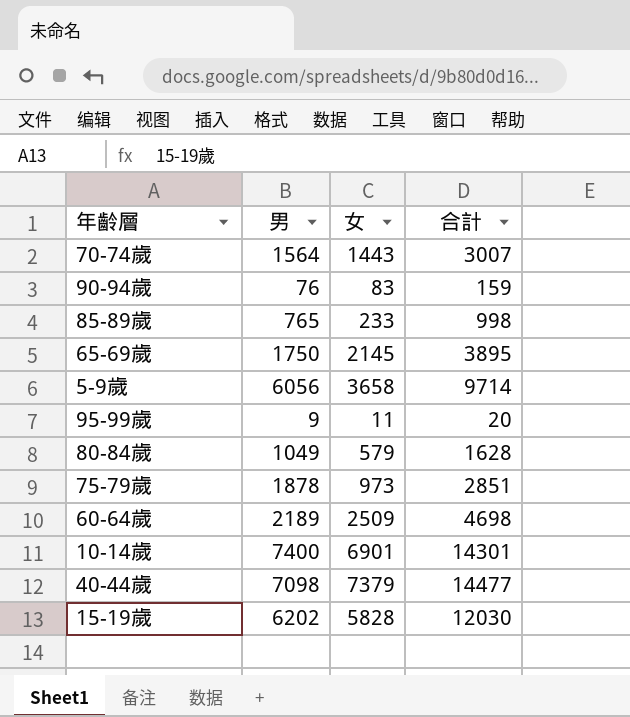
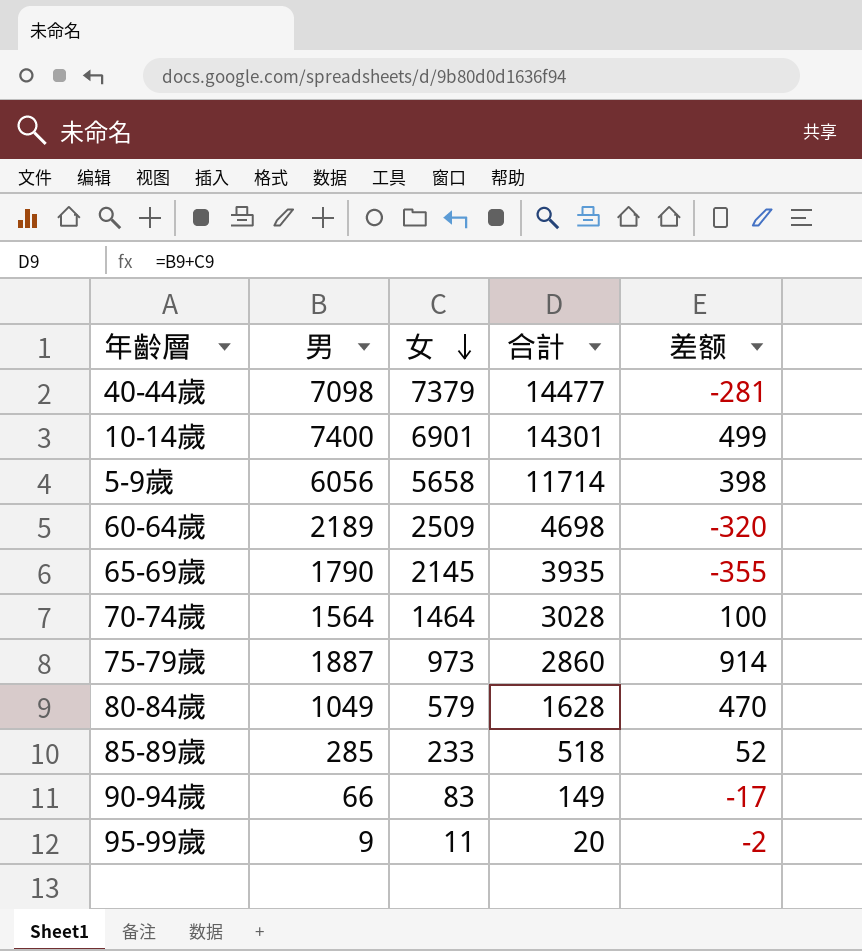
row order: none -> 女 descending
column 差额 | formula: none -> [男] - [女]
row 15-19歲: 6202 | 5828 | 12030 -> none
5-9歲 | 女: 3658 -> 5658
5-9歲 | 合計: 9714 -> 11714
65-69歲 | 男: 1750 -> 1790
65-69歲 | 合計: 3895 -> 3935
70-74歲 | 女: 1443 -> 1464
70-74歲 | 合計: 3007 -> 3028
75-79歲 | 男: 1878 -> 1887
75-79歲 | 合計: 2851 -> 2860
85-89歲 | 男: 765 -> 285
85-89歲 | 合計: 998 -> 518
90-94歲 | 男: 76 -> 66
90-94歲 | 合計: 159 -> 149

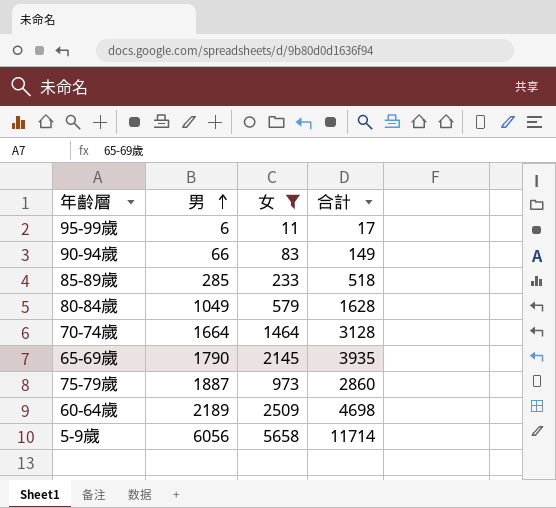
filter: none -> 女 <= 5658
row order: 女 descending -> 男 ascending
column 差额 | formula: [男] - [女] -> none
95-99歲 | 男: 9 -> 6
95-99歲 | 合計: 20 -> 17
70-74歲 | 男: 1564 -> 1664
70-74歲 | 合計: 3028 -> 3128

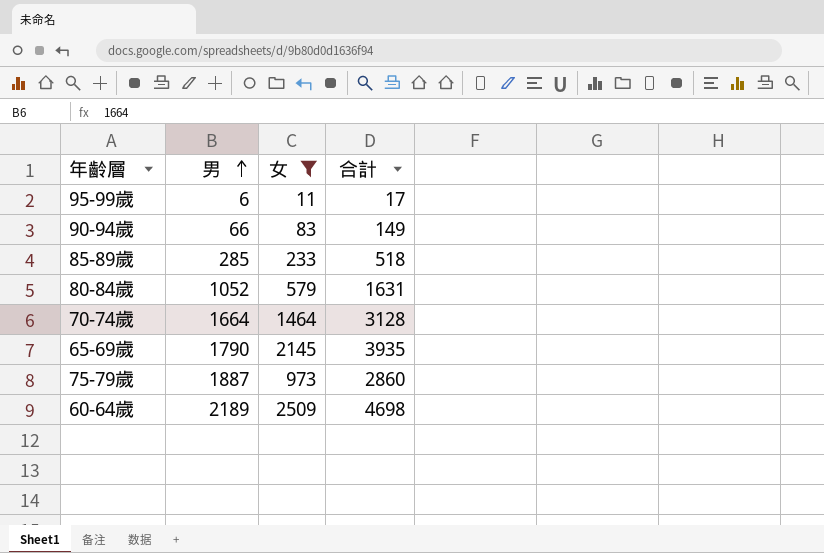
row 5-9歲: 6056 | 5658 | 11714 -> none
80-84歲 | 男: 1049 -> 1052
80-84歲 | 合計: 1628 -> 1631

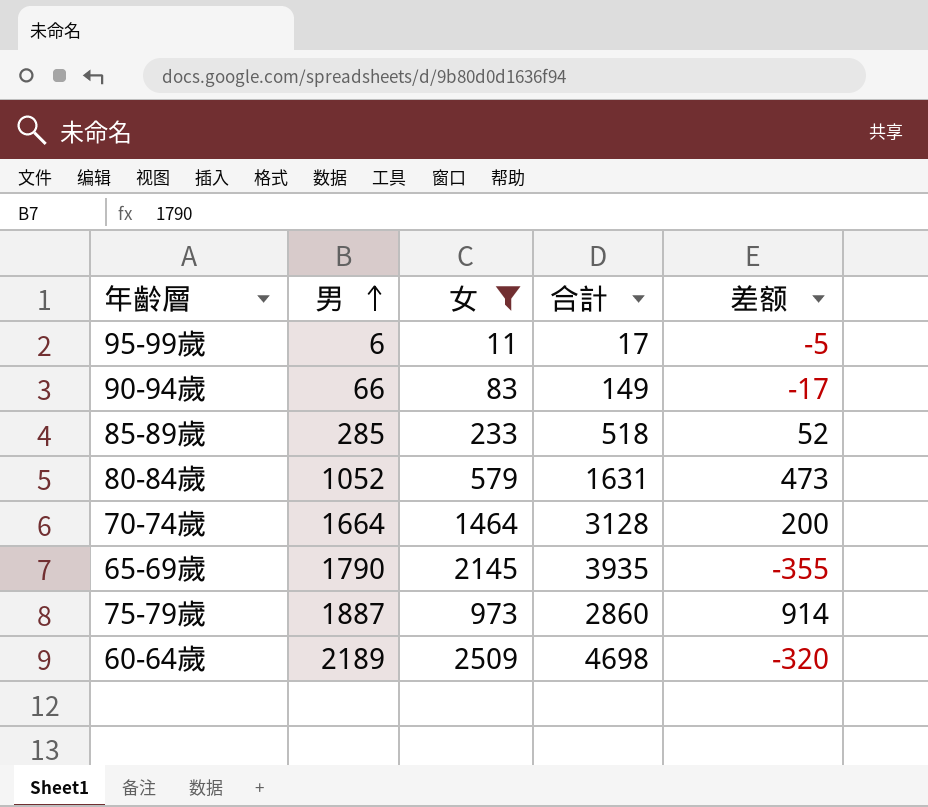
column 差额 | formula: none -> [男] - [女]

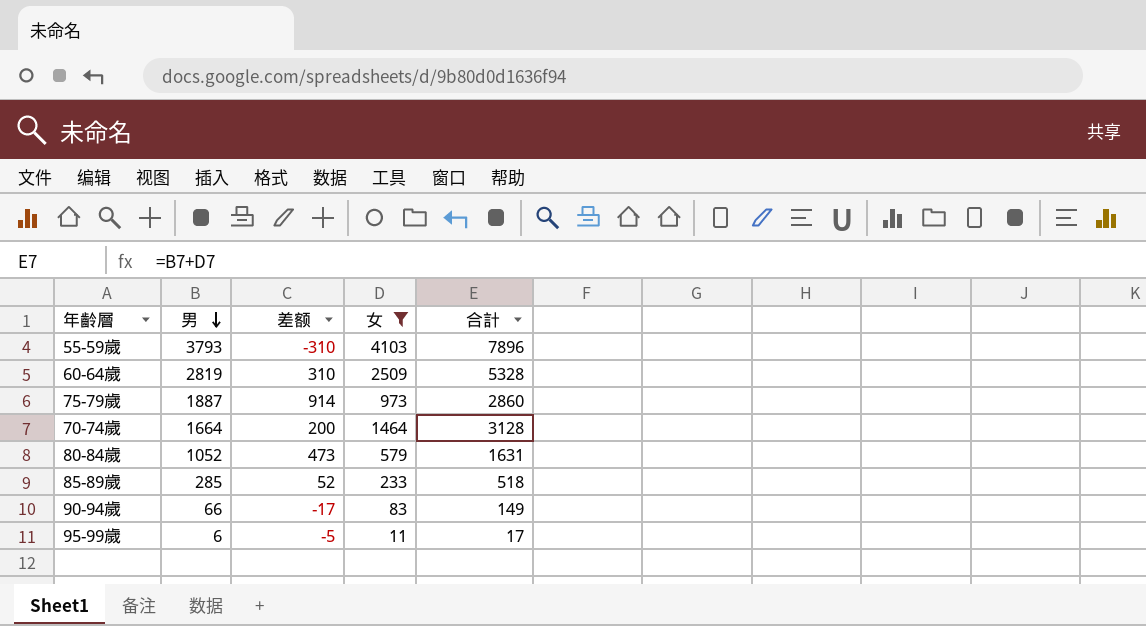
row order: 男 ascending -> 男 descending
column 差额 | position: 5 -> 3
row 65-69歲: 1790 | 2145 | 3935 | -355 -> none
row 55-59歲: none -> 3793 | -310 | 4103 | 7896
60-64歲 | 男: 2189 -> 2819
60-64歲 | 差额: -320 -> 310
60-64歲 | 合計: 4698 -> 5328

